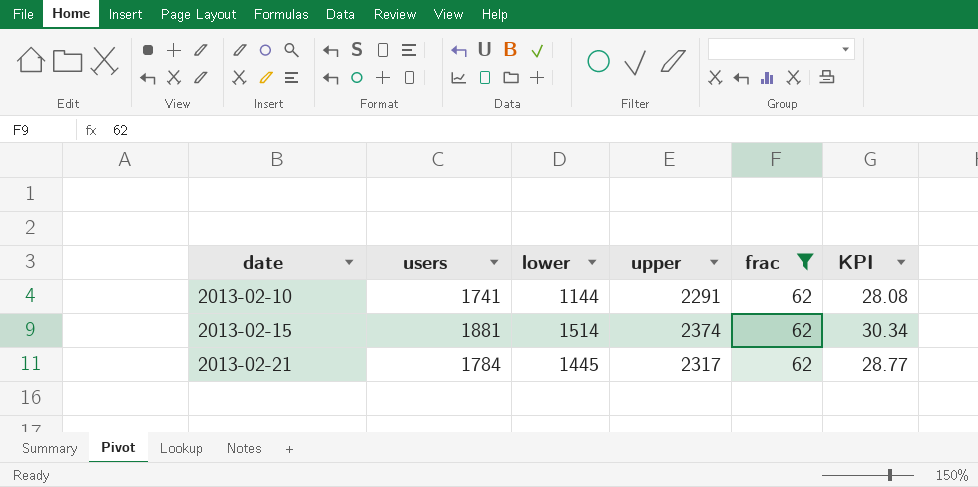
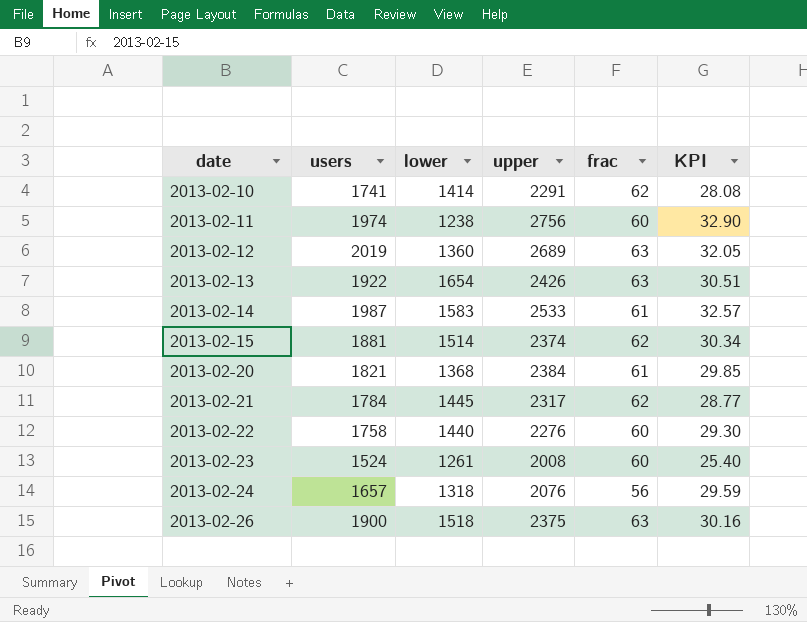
filter: frac = 62 -> none
2013-02-10 | lower: 1144 -> 1414

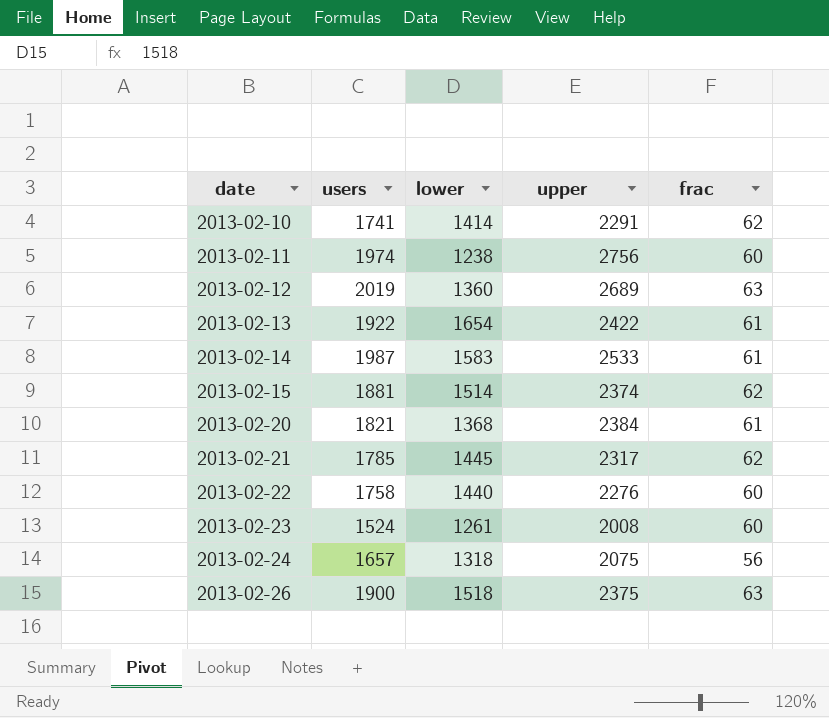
column KPI | formula: [users] / [frac] -> none
2013-02-13 | upper: 2426 -> 2422
2013-02-13 | frac: 63 -> 61
2013-02-21 | users: 1784 -> 1785
2013-02-24 | upper: 2076 -> 2075

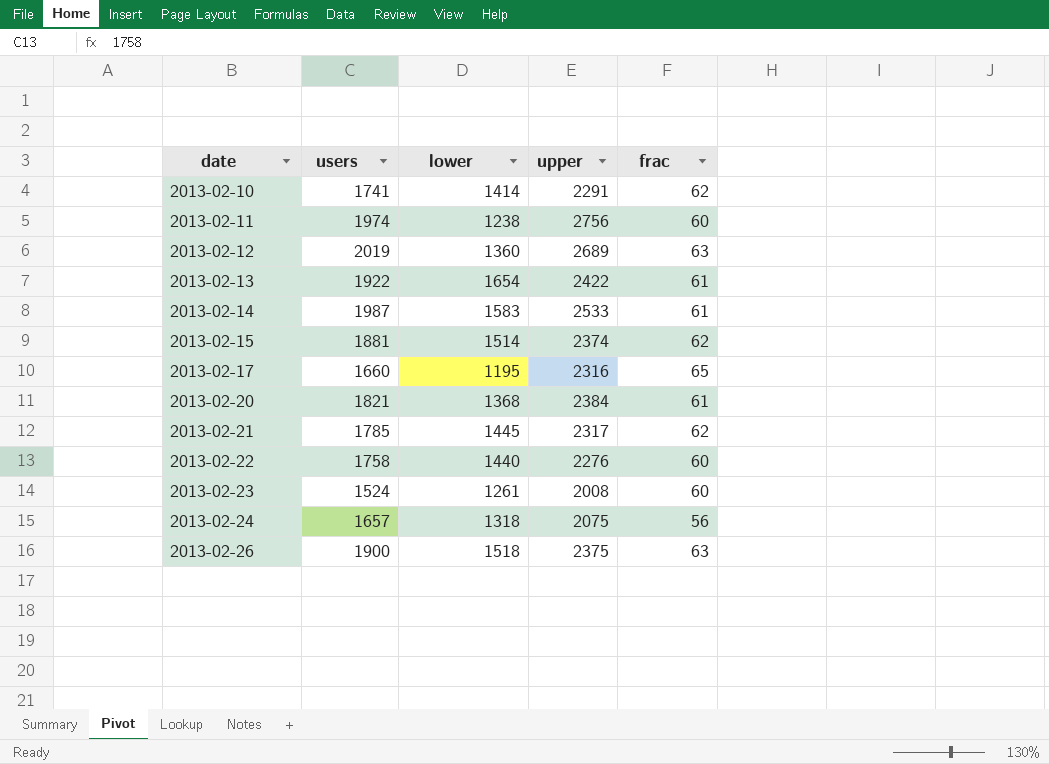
row 2013-02-17: none -> 1660 | 1195 | 2316 | 65

